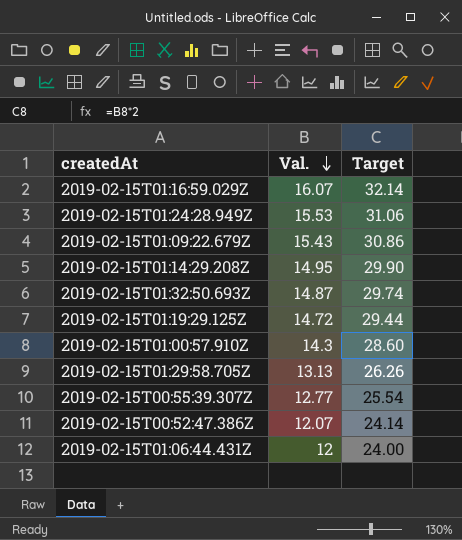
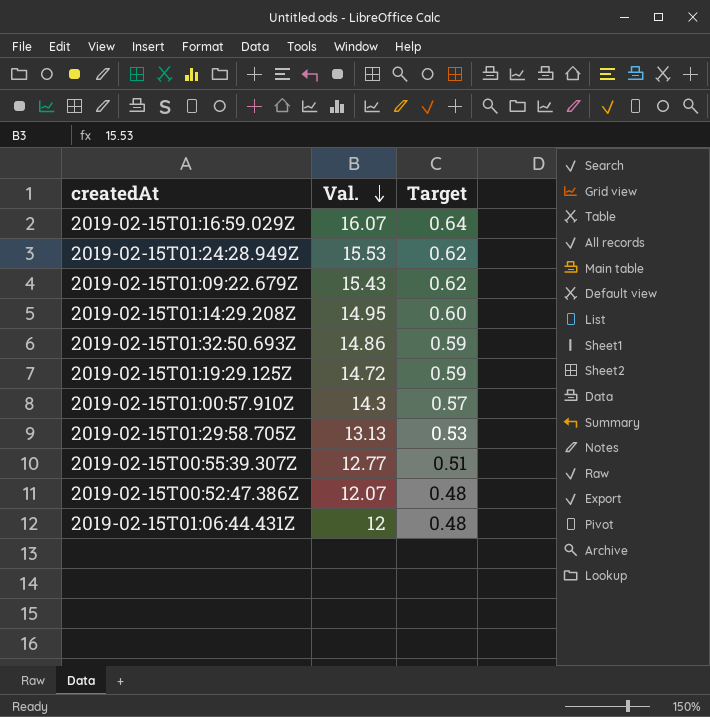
column Target | formula: [Val.] * 2 -> [Val.] * 0.04
2019-02-15T01:32:50.693Z | Val.: 14.87 -> 14.86

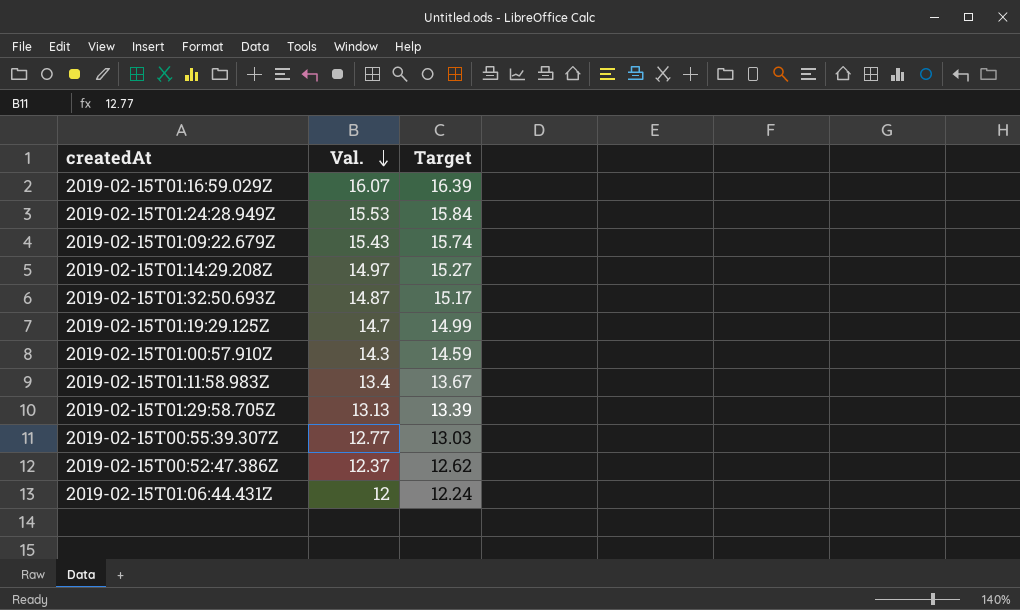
column Target | formula: [Val.] * 0.04 -> [Val.] * 1.02
2019-02-15T01:14:29.208Z | Val.: 14.95 -> 14.97
2019-02-15T01:32:50.693Z | Val.: 14.86 -> 14.87
2019-02-15T01:19:29.125Z | Val.: 14.72 -> 14.7
row 2019-02-15T01:11:58.983Z: none -> 13.4 | 13.67
2019-02-15T00:52:47.386Z | Val.: 12.07 -> 12.37

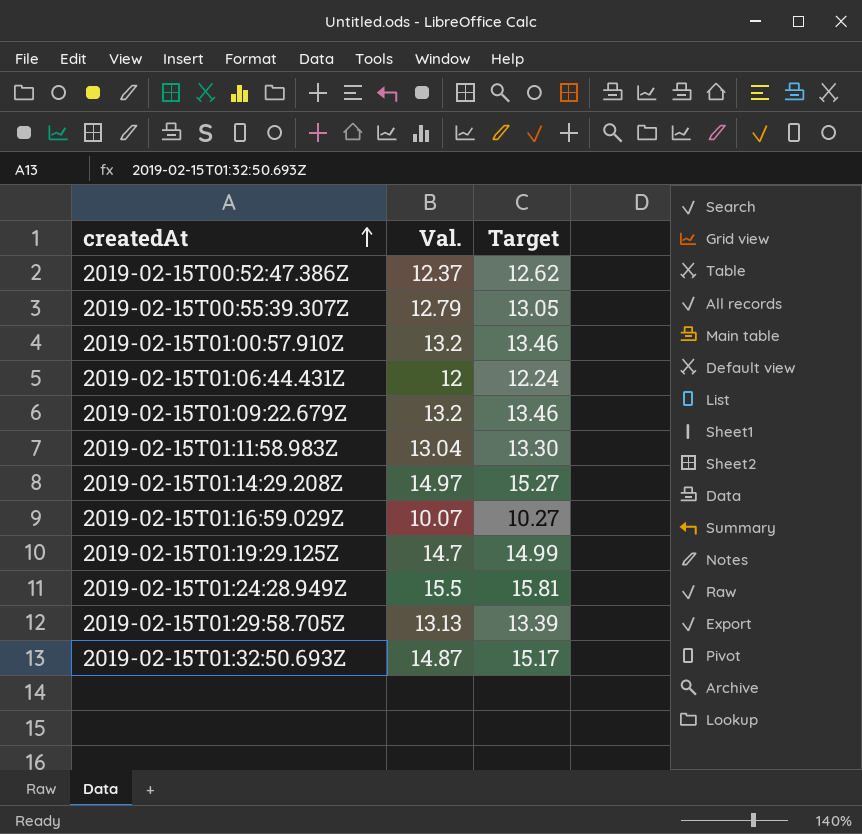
row order: Val. descending -> createdAt ascending
2019-02-15T00:55:39.307Z | Val.: 12.77 -> 12.79
2019-02-15T00:55:39.307Z | Target: 13.03 -> 13.05
2019-02-15T01:00:57.910Z | Val.: 14.3 -> 13.2
2019-02-15T01:00:57.910Z | Target: 14.59 -> 13.46
2019-02-15T01:09:22.679Z | Val.: 15.43 -> 13.2
2019-02-15T01:09:22.679Z | Target: 15.74 -> 13.46
2019-02-15T01:11:58.983Z | Val.: 13.4 -> 13.04
2019-02-15T01:11:58.983Z | Target: 13.67 -> 13.30
2019-02-15T01:16:59.029Z | Val.: 16.07 -> 10.07
2019-02-15T01:16:59.029Z | Target: 16.39 -> 10.27
2019-02-15T01:24:28.949Z | Val.: 15.53 -> 15.5
2019-02-15T01:24:28.949Z | Target: 15.84 -> 15.81

